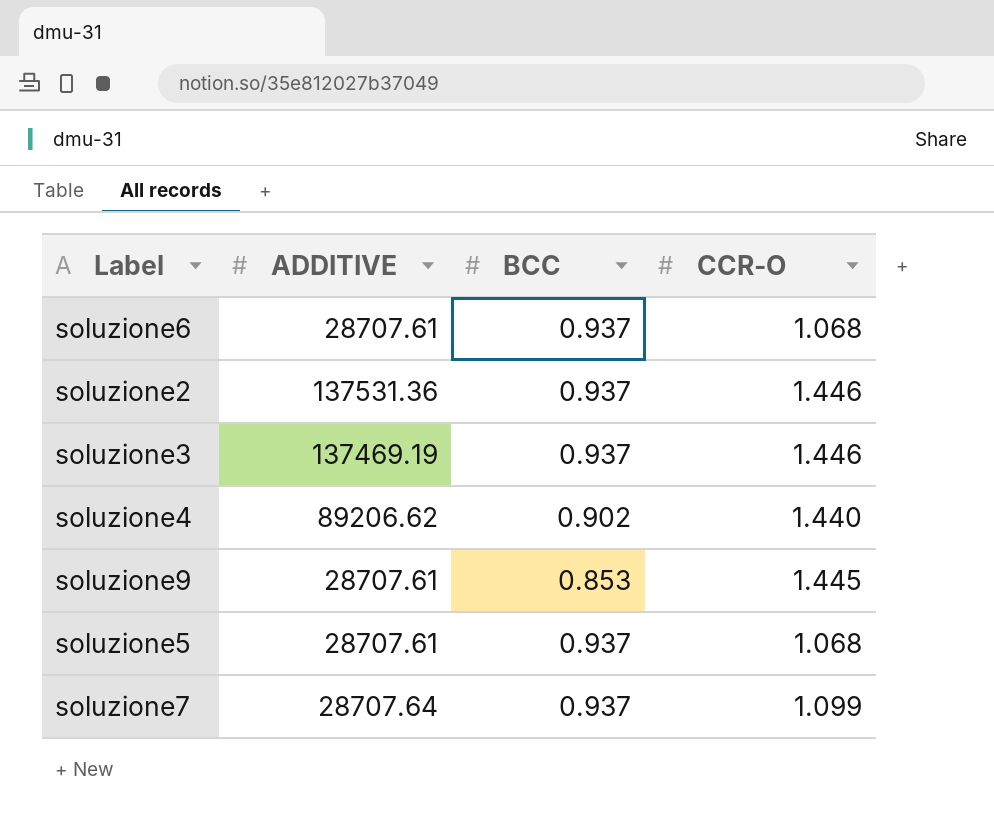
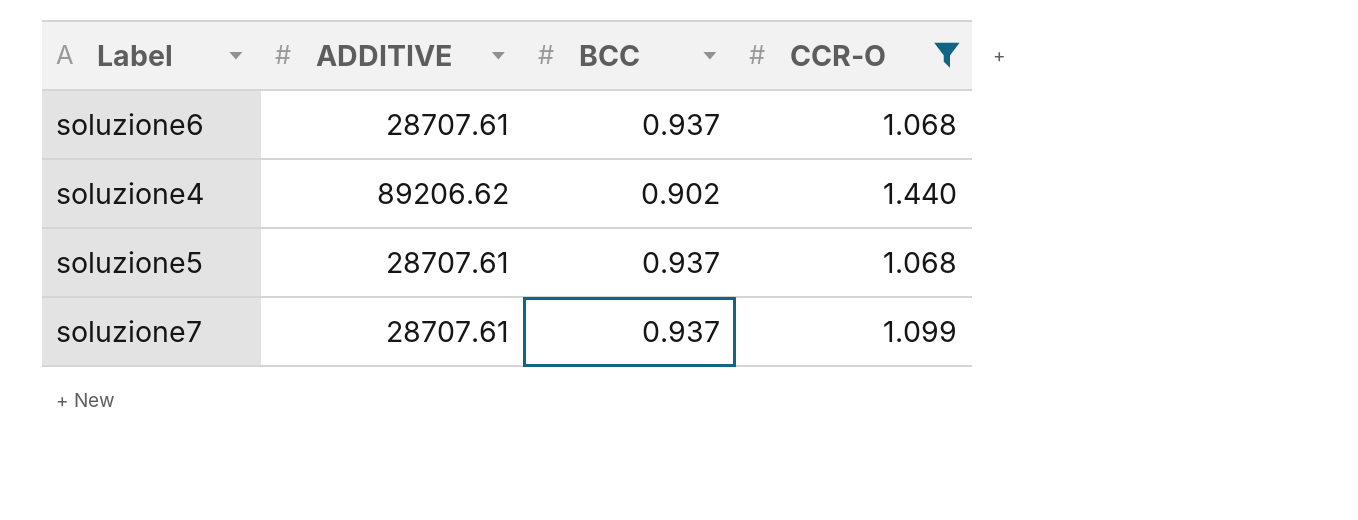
filter: none -> CCR-O <= 1.440
soluzione7 | ADDITIVE: 28707.64 -> 28707.61

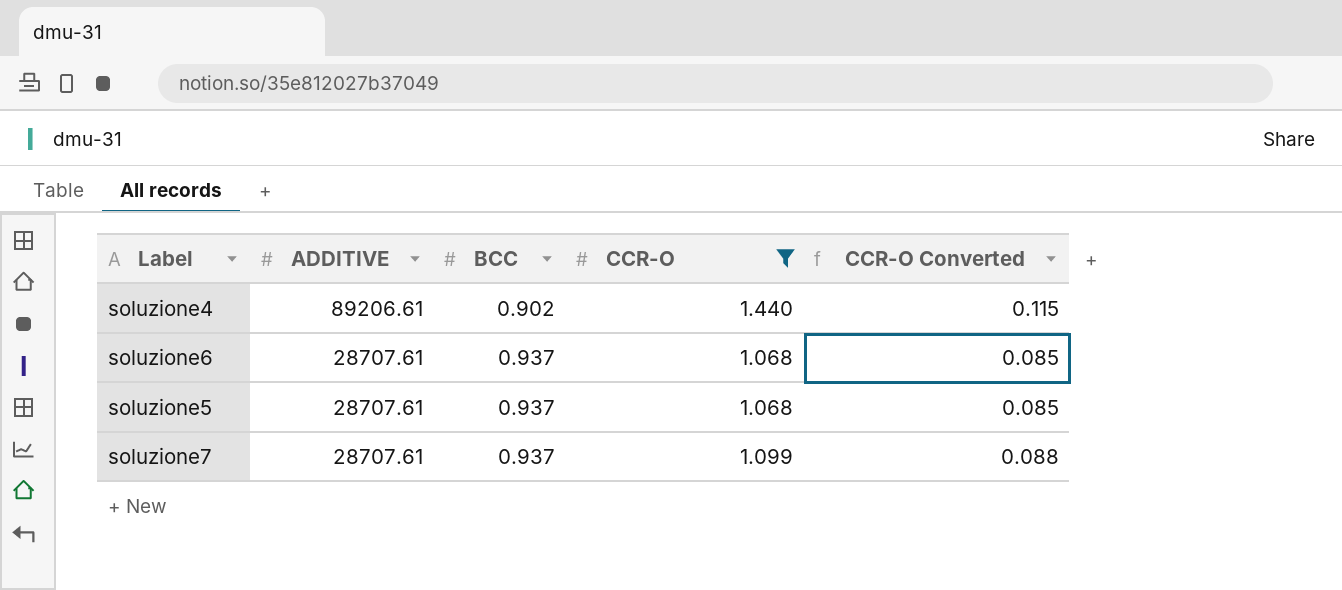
row order: none -> ADDITIVE descending
column CCR-O Converted | formula: none -> [CCR-O] * 0.08
soluzione4 | ADDITIVE: 89206.62 -> 89206.61

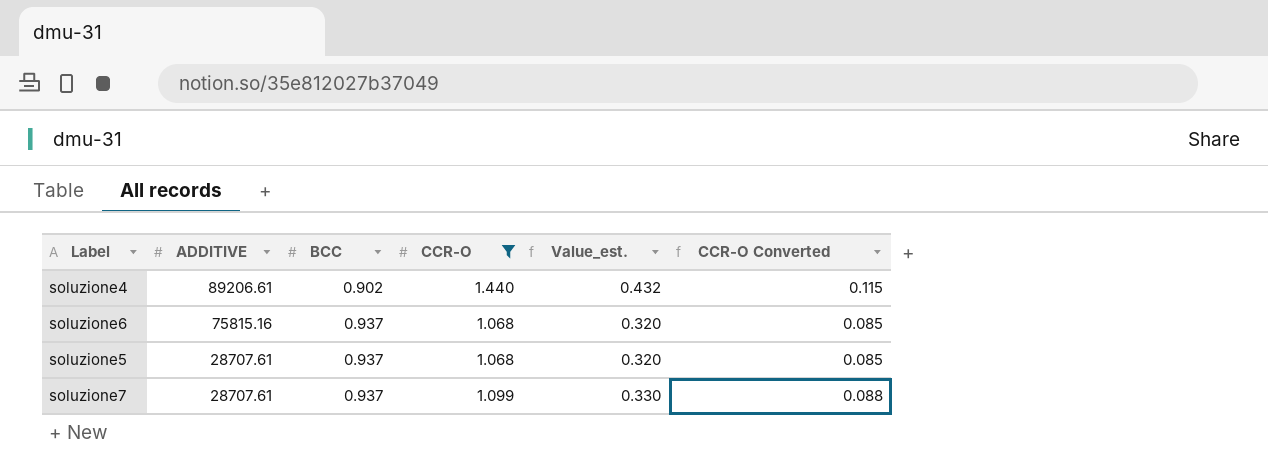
column Value_est. | formula: none -> [CCR-O] * 0.3
soluzione6 | ADDITIVE: 28707.61 -> 75815.16

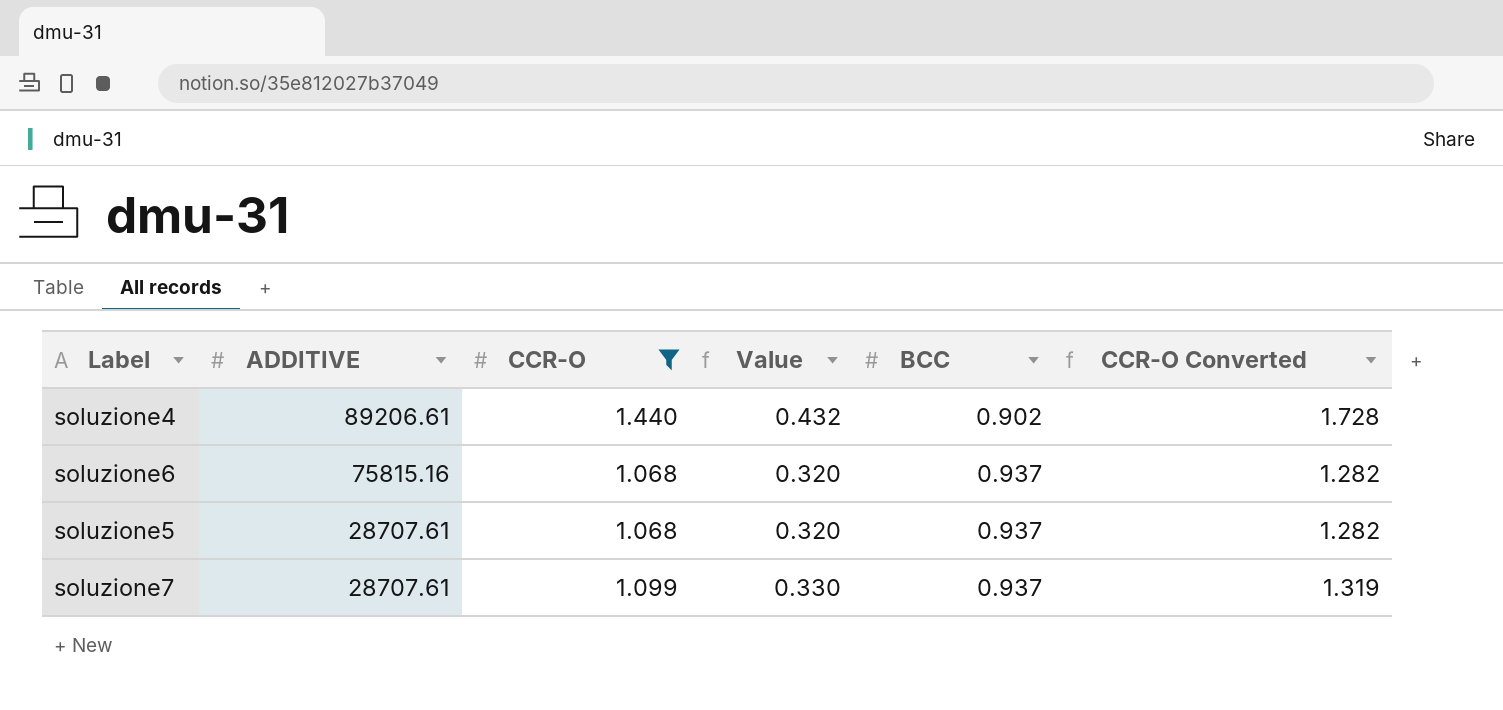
column name: Value_est. -> Value
column BCC | position: 3 -> 5
column CCR-O Converted | formula: [CCR-O] * 0.08 -> [CCR-O] * 1.2

